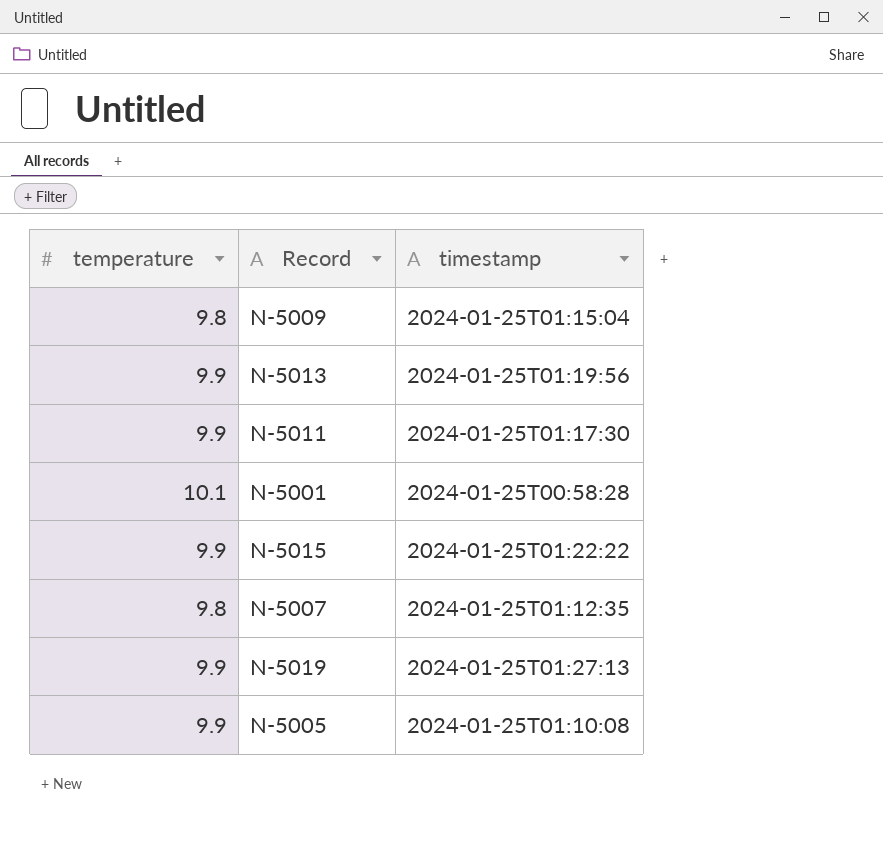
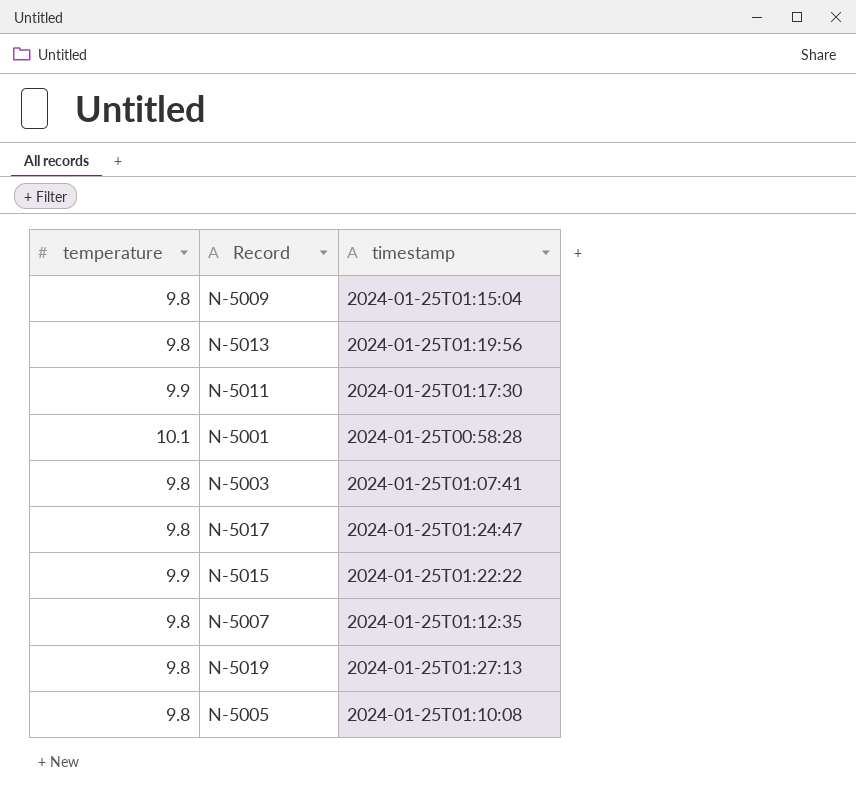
N-5013 | temperature: 9.9 -> 9.8
row N-5003: none -> 9.8 | 2024-01-25T01:07:41
row N-5017: none -> 9.8 | 2024-01-25T01:24:47
N-5019 | temperature: 9.9 -> 9.8
N-5005 | temperature: 9.9 -> 9.8

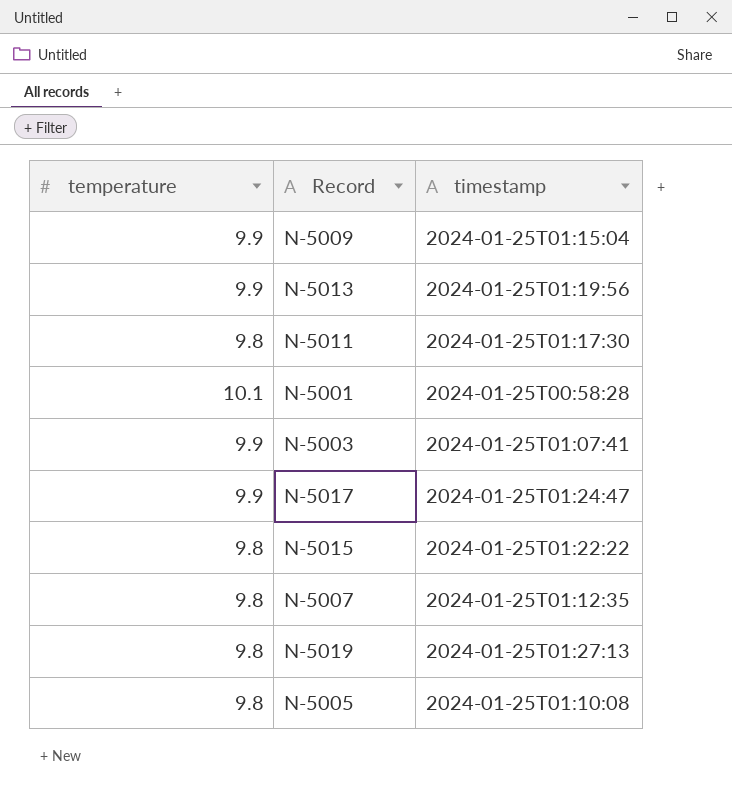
N-5009 | temperature: 9.8 -> 9.9
N-5013 | temperature: 9.8 -> 9.9
N-5011 | temperature: 9.9 -> 9.8
N-5003 | temperature: 9.8 -> 9.9
N-5017 | temperature: 9.8 -> 9.9
N-5015 | temperature: 9.9 -> 9.8

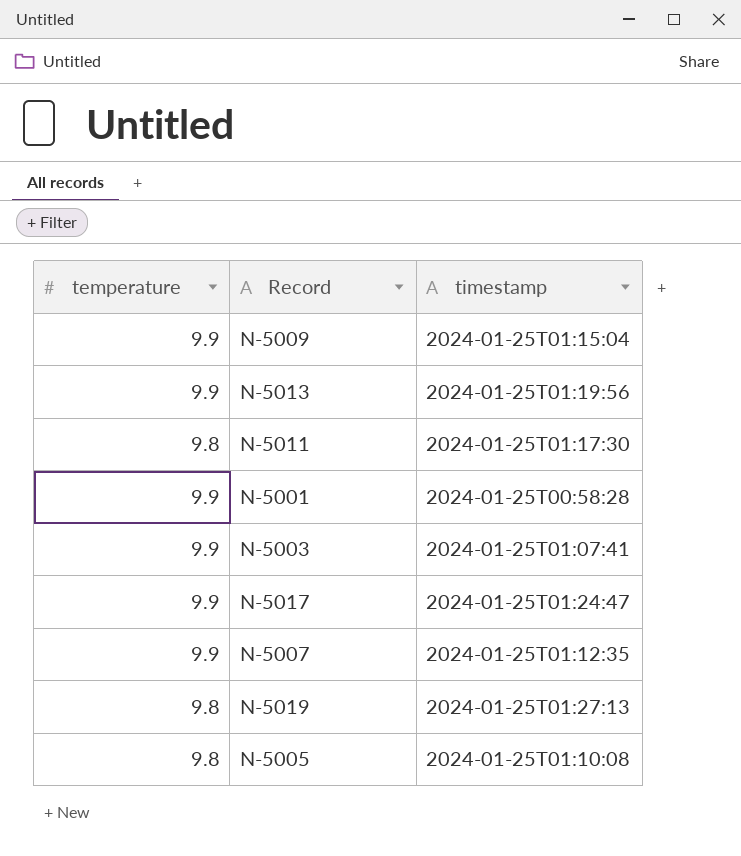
row N-5015: 9.8 | 2024-01-25T01:22:22 -> none
N-5001 | temperature: 10.1 -> 9.9
N-5007 | temperature: 9.8 -> 9.9

